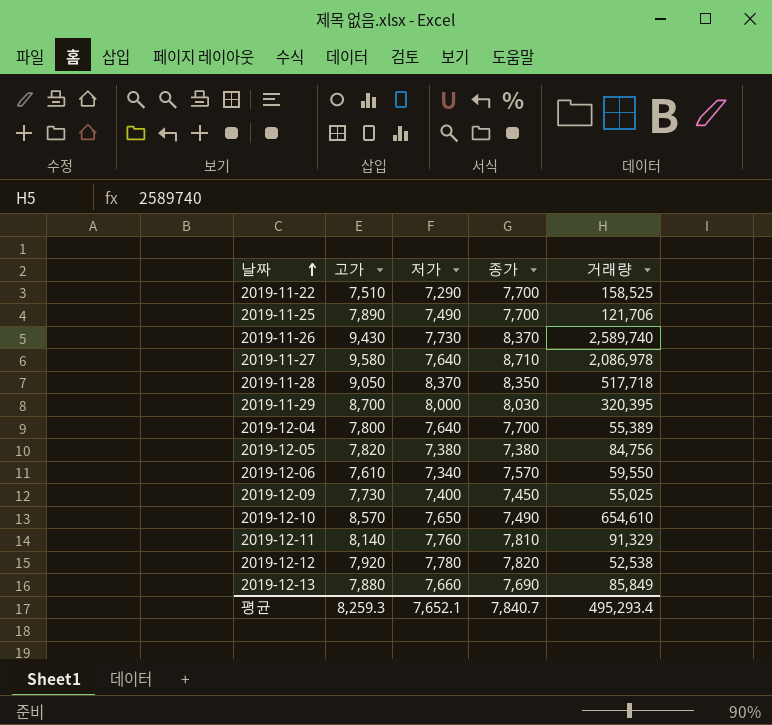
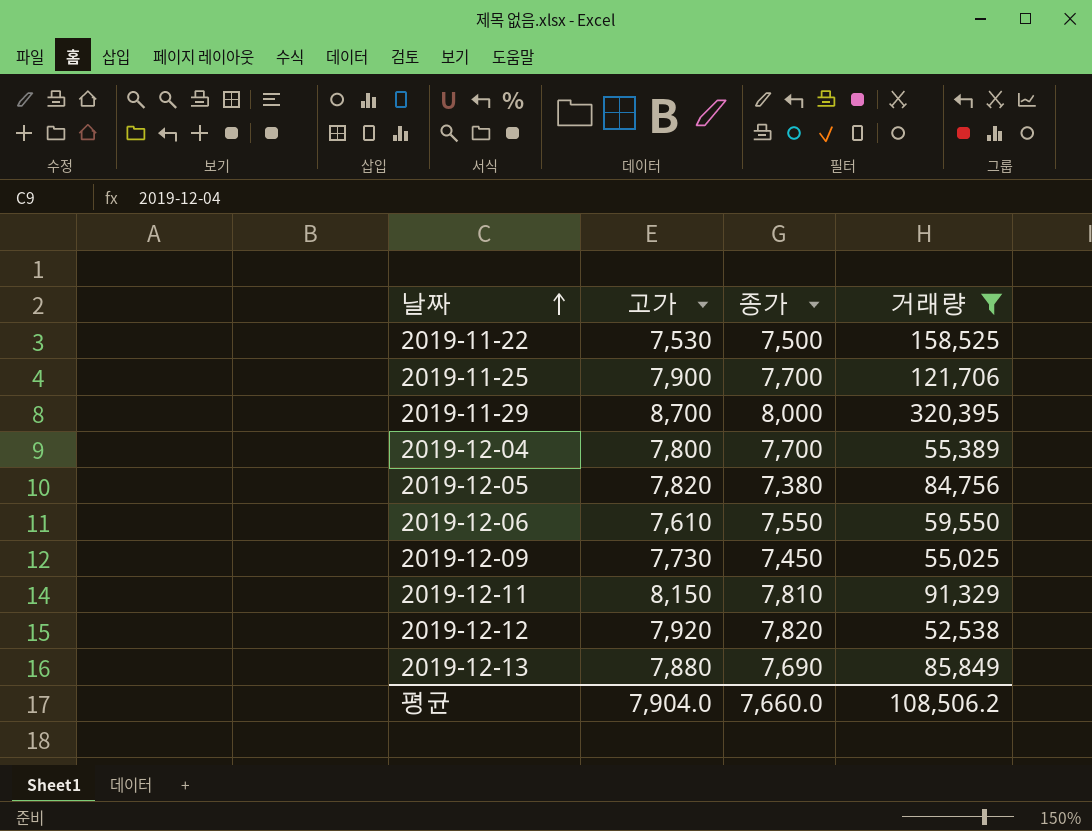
filter: none -> 거래량 <= 320,395
column 저가 | position: 3 -> none
2019-11-22 | 고가: 7,510 -> 7,530
2019-11-22 | 종가: 7,700 -> 7,500
2019-11-25 | 고가: 7,890 -> 7,900
2019-11-29 | 종가: 8,030 -> 8,000
2019-12-06 | 종가: 7,570 -> 7,550
2019-12-11 | 고가: 8,140 -> 8,150
평균 | 고가: 8,259.3 -> 7,904.0
평균 | 종가: 7,840.7 -> 7,660.0
평균 | 거래량: 495,293.4 -> 108,506.2

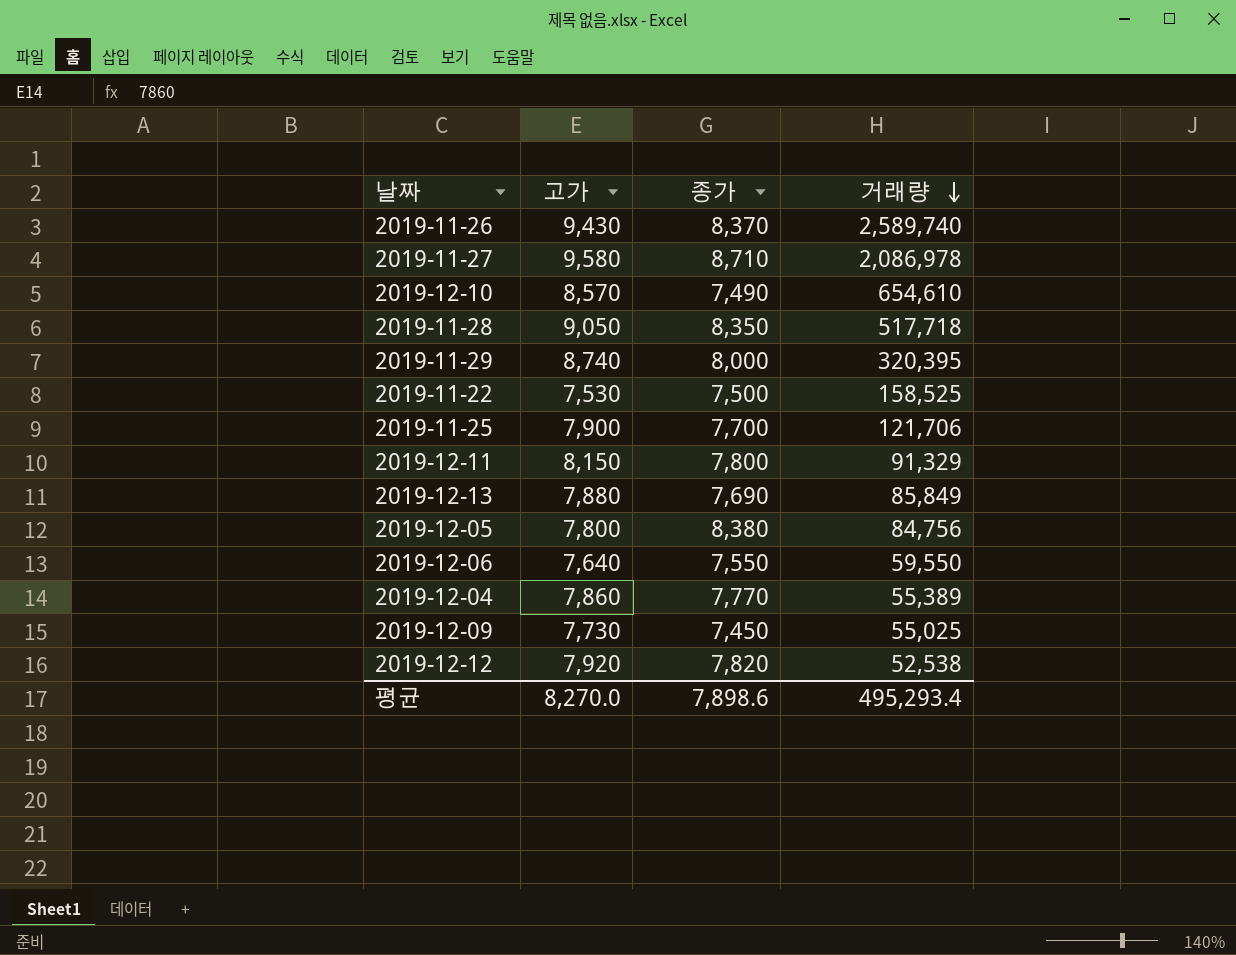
filter: 거래량 <= 320,395 -> none
row order: 날짜 ascending -> 거래량 descending
2019-11-29 | 고가: 8,700 -> 8,740
2019-12-11 | 종가: 7,810 -> 7,800
2019-12-05 | 고가: 7,820 -> 7,800
2019-12-05 | 종가: 7,380 -> 8,380
2019-12-06 | 고가: 7,610 -> 7,640
2019-12-04 | 고가: 7,800 -> 7,860
2019-12-04 | 종가: 7,700 -> 7,770
평균 | 고가: 7,904.0 -> 8,270.0
평균 | 종가: 7,660.0 -> 7,898.6
평균 | 거래량: 108,506.2 -> 495,293.4

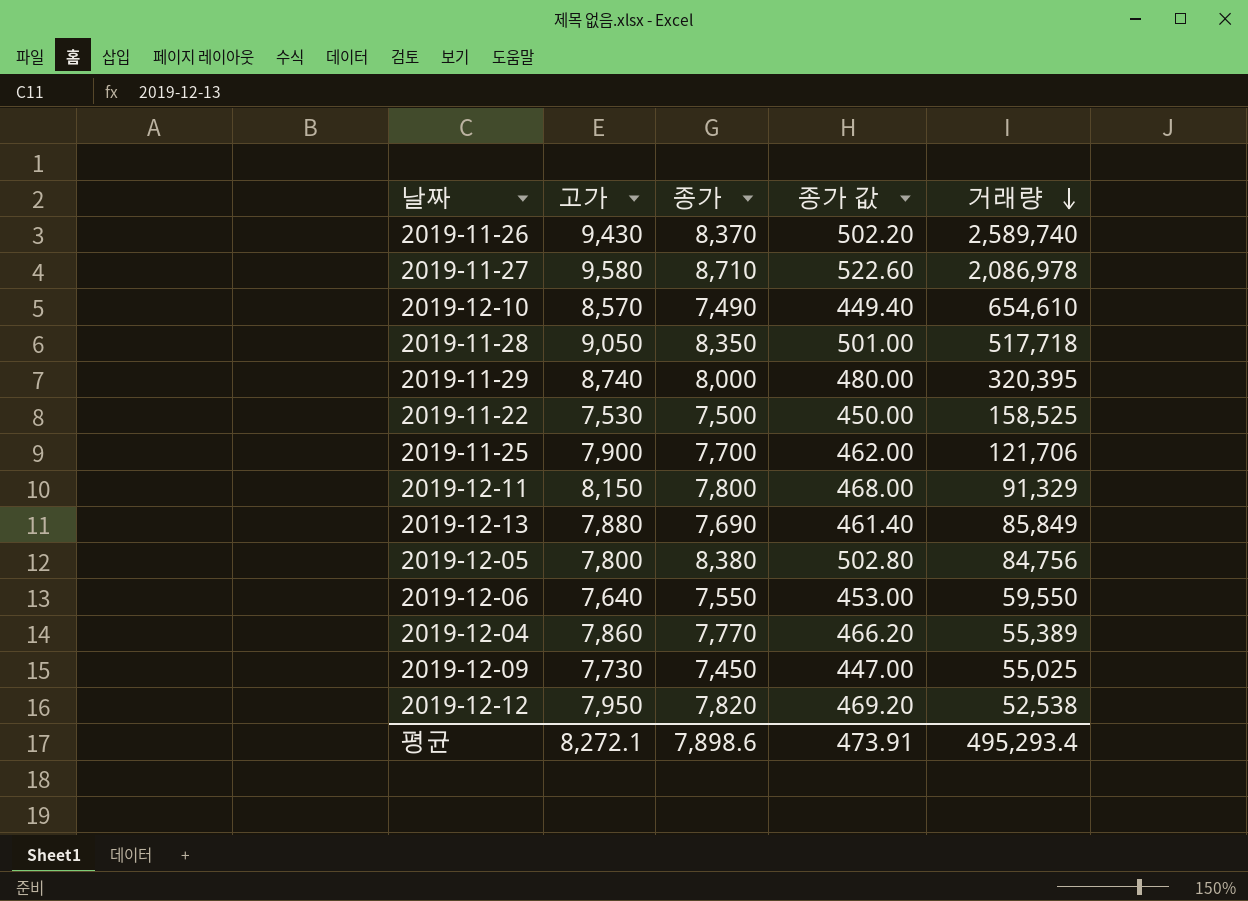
column 종가 값 | formula: none -> [종가] * 0.06
2019-12-12 | 고가: 7,920 -> 7,950
평균 | 고가: 8,270.0 -> 8,272.1

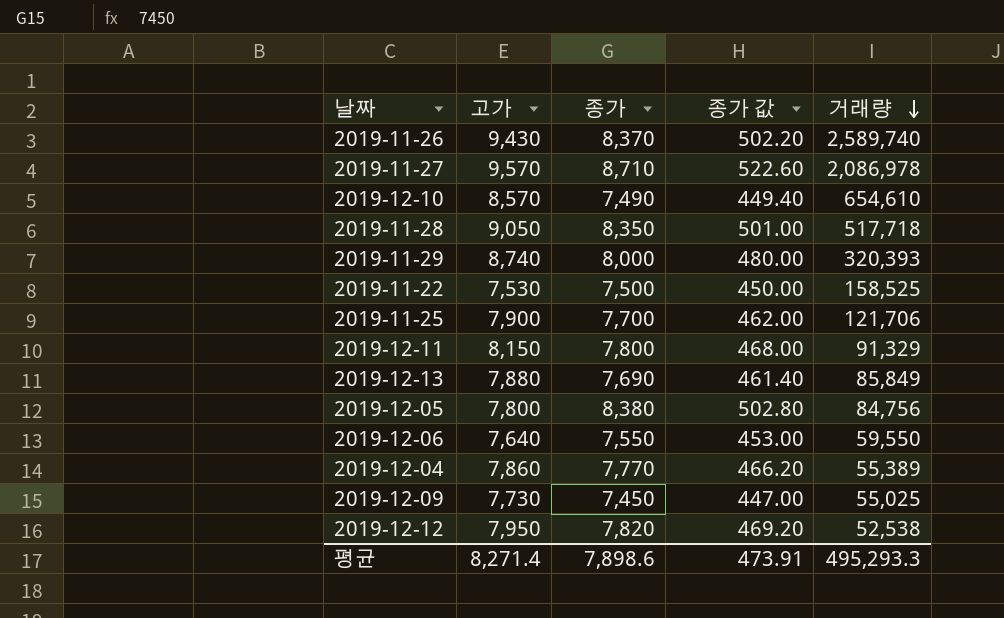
2019-11-27 | 고가: 9,580 -> 9,570
2019-11-29 | 거래량: 320,395 -> 320,393
평균 | 고가: 8,272.1 -> 8,271.4
평균 | 거래량: 495,293.4 -> 495,293.3

